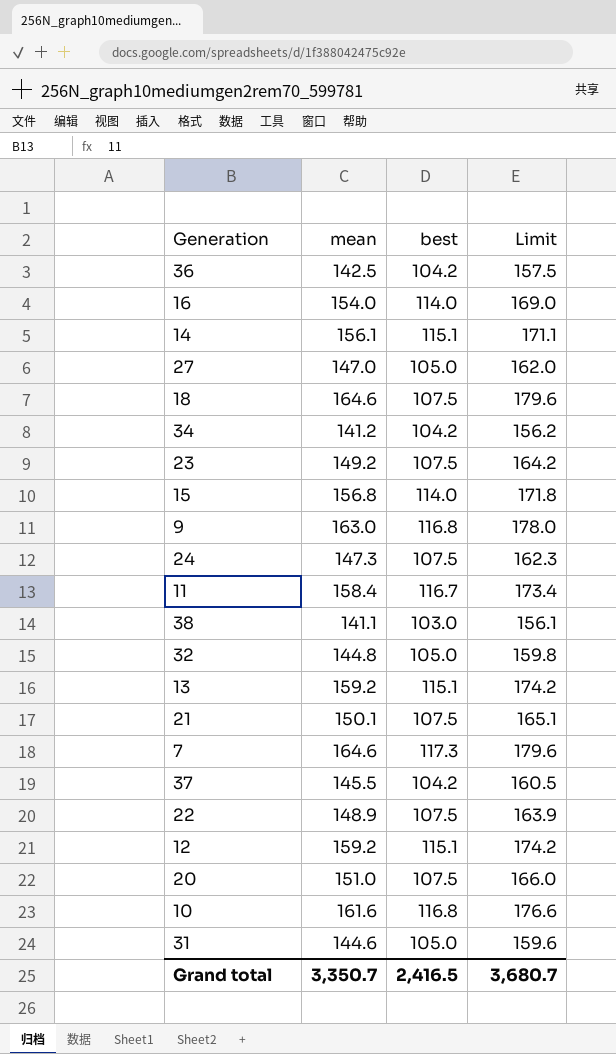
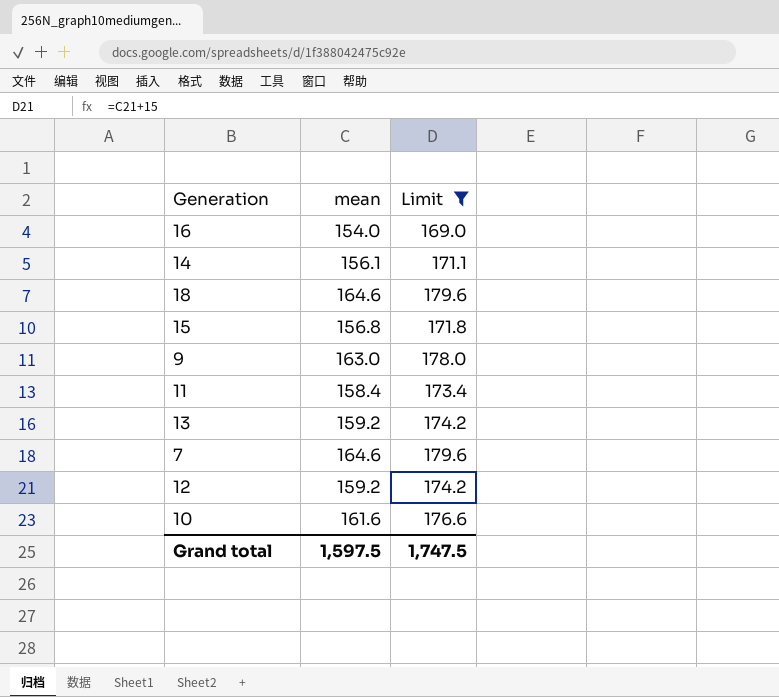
filter: none -> Limit >= 169.0
column best | position: 3 -> none
Grand total | mean: 3,350.7 -> 1,597.5
Grand total | Limit: 3,680.7 -> 1,747.5

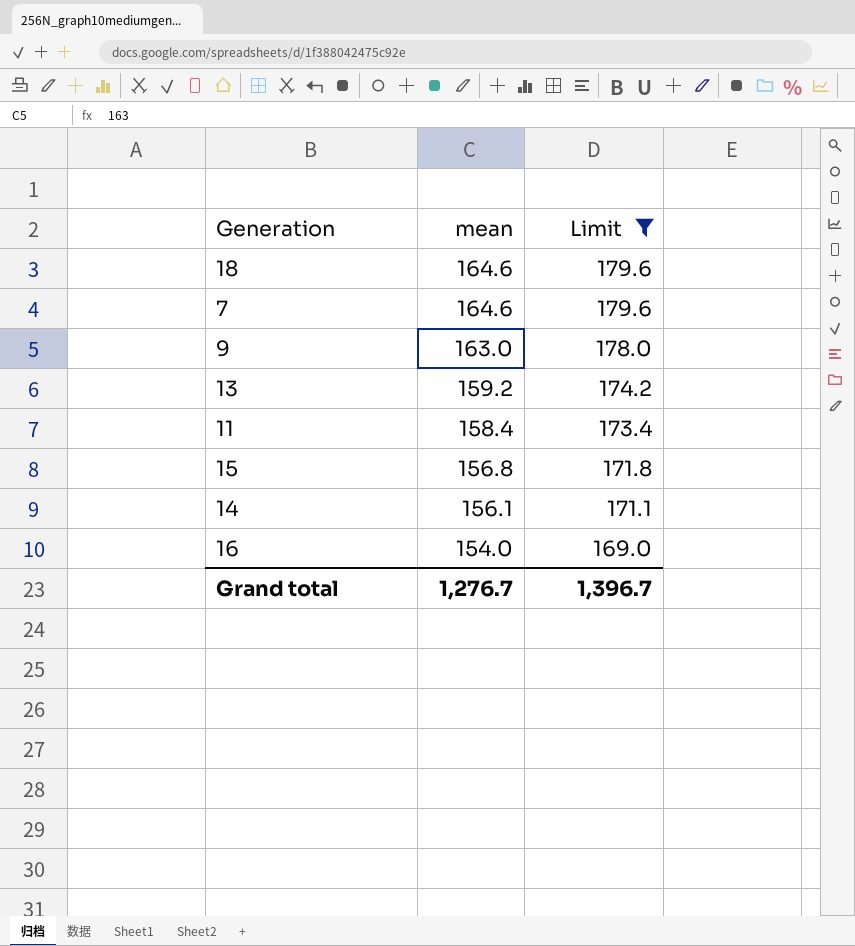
row order: none -> mean descending
row 12: 159.2 | 174.2 -> none
row 10: 161.6 | 176.6 -> none
Grand total | mean: 1,597.5 -> 1,276.7
Grand total | Limit: 1,747.5 -> 1,396.7

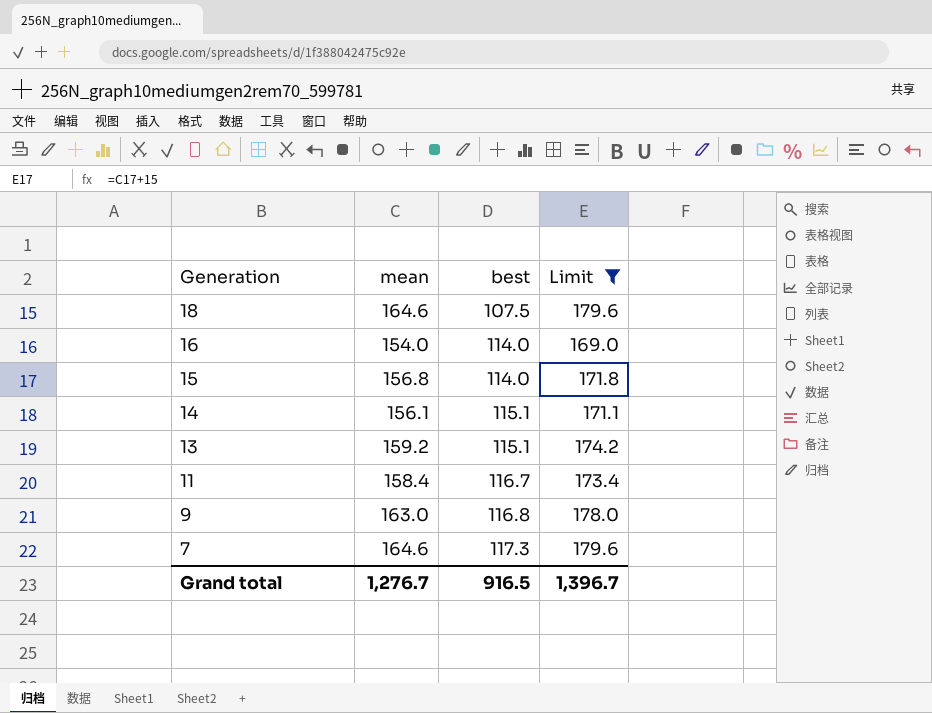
row order: mean descending -> Generation descending
column best | position: none -> 3

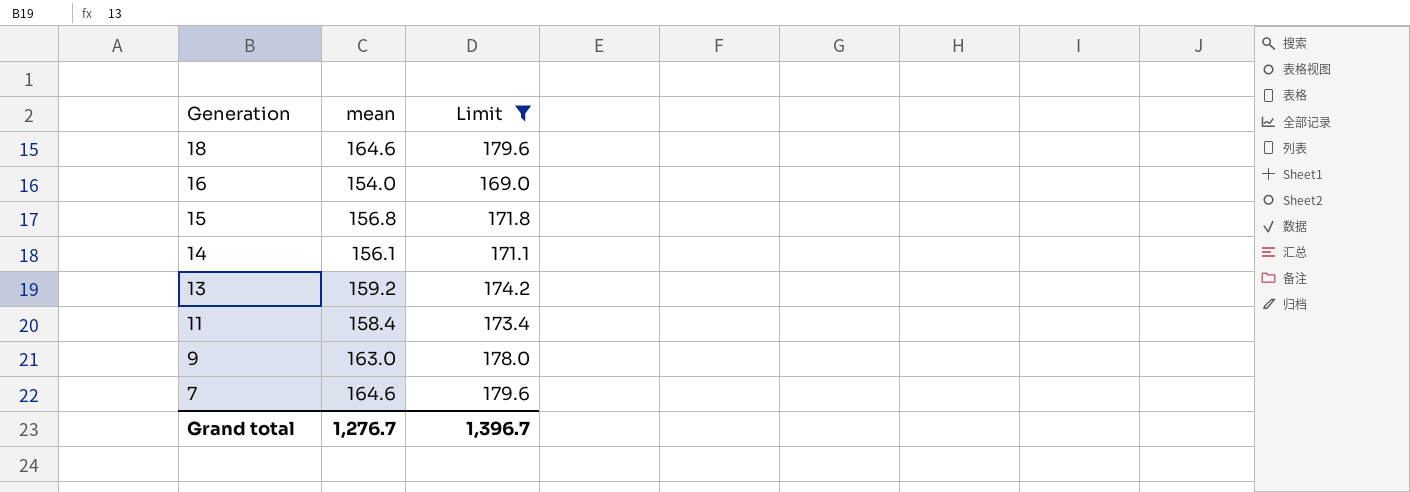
column best | position: 3 -> none

